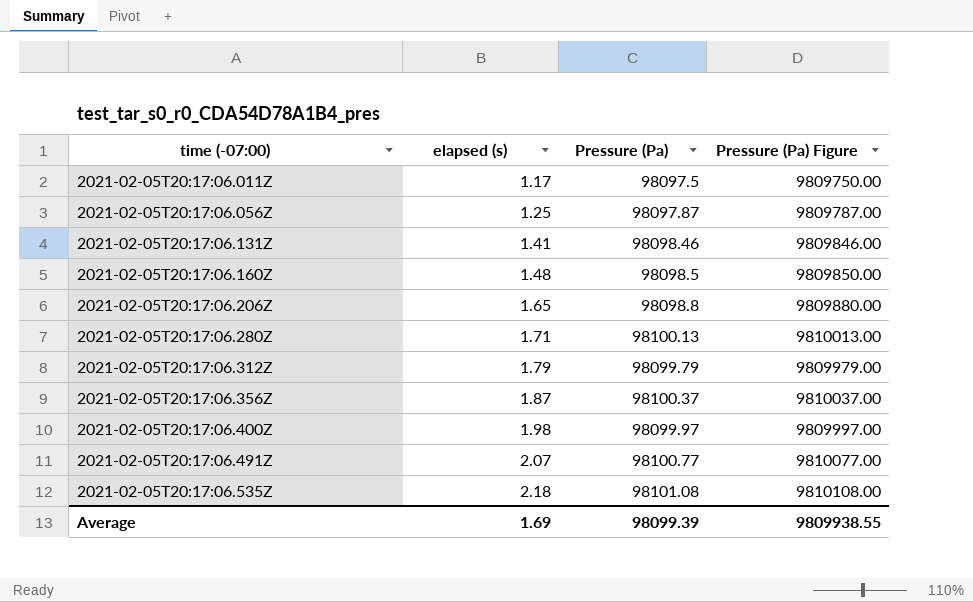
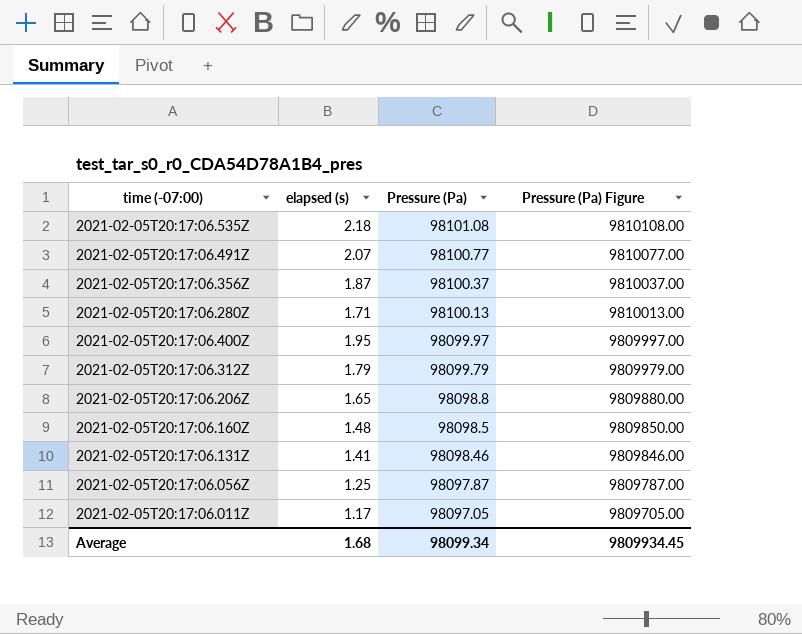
row order: time (-07:00) ascending -> Pressure (Pa) descending
2021-02-05T20:17:06.400Z | elapsed (s): 1.98 -> 1.95
2021-02-05T20:17:06.011Z | Pressure (Pa): 98097.5 -> 98097.05
2021-02-05T20:17:06.011Z | Pressure (Pa) Figure: 9809750.00 -> 9809705.00
Average | elapsed (s): 1.69 -> 1.68
Average | Pressure (Pa): 98099.39 -> 98099.34
Average | Pressure (Pa) Figure: 9809938.55 -> 9809934.45

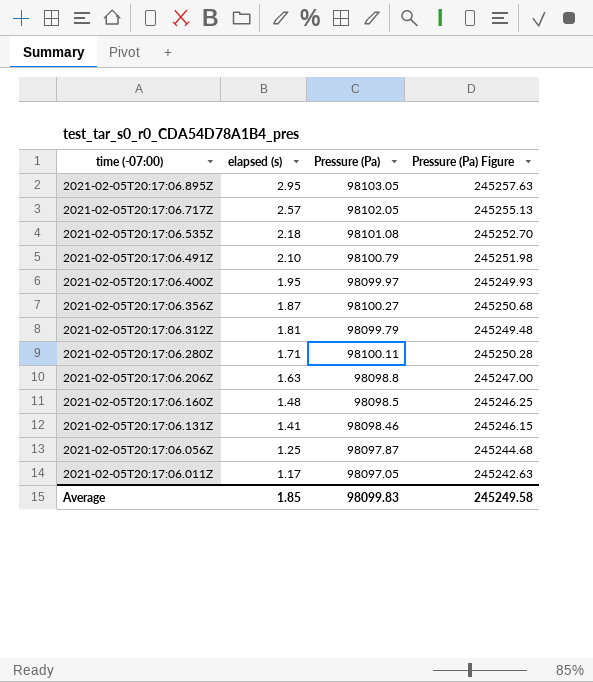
row order: Pressure (Pa) descending -> time (-07:00) descending
column Pressure (Pa) Figure | formula: [Pressure (Pa)] * 100 -> [Pressure (Pa)] * 2.5
row 2021-02-05T20:17:06.895Z: none -> 2.95 | 98103.05 | 245257.63
row 2021-02-05T20:17:06.717Z: none -> 2.57 | 98102.05 | 245255.13
2021-02-05T20:17:06.491Z | elapsed (s): 2.07 -> 2.10
2021-02-05T20:17:06.491Z | Pressure (Pa): 98100.77 -> 98100.79
2021-02-05T20:17:06.356Z | Pressure (Pa): 98100.37 -> 98100.27
2021-02-05T20:17:06.312Z | elapsed (s): 1.79 -> 1.81
2021-02-05T20:17:06.280Z | Pressure (Pa): 98100.13 -> 98100.11
2021-02-05T20:17:06.206Z | elapsed (s): 1.65 -> 1.63
Average | elapsed (s): 1.68 -> 1.85
Average | Pressure (Pa): 98099.34 -> 98099.83
Average | Pressure (Pa) Figure: 9809934.45 -> 245249.58

